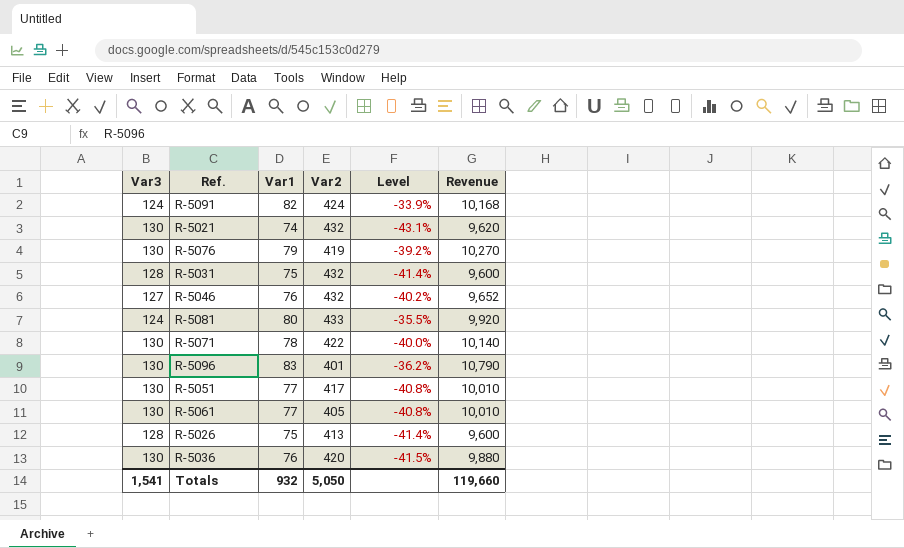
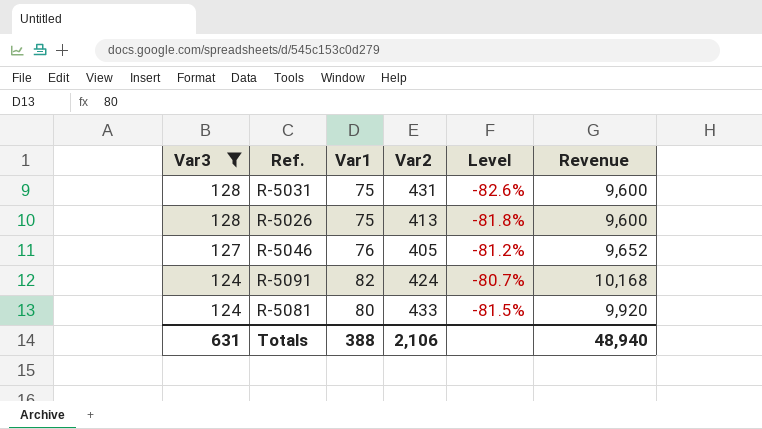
filter: none -> Var3 != 130
row order: none -> Var3 descending
column Level | formula: ([Var1] - [Var3]) / [Var3] -> ([Var1] - [Var2]) / [Var2]
R-5031 | Var2: 432 -> 431
R-5046 | Var2: 432 -> 405
Totals | Var3: 1,541 -> 631
Totals | Var1: 932 -> 388
Totals | Var2: 5,050 -> 2,106
Totals | Revenue: 119,660 -> 48,940

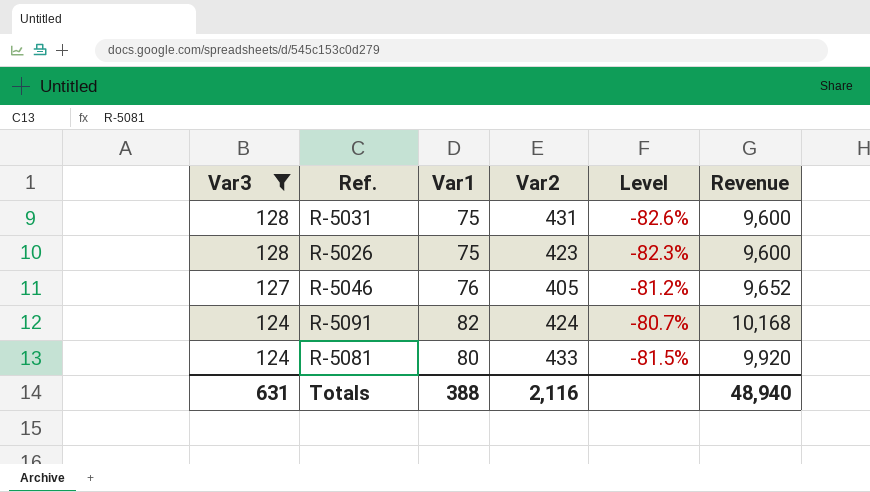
R-5026 | Var2: 413 -> 423
R-5026 | Level: -81.8% -> -82.3%
Totals | Var2: 2,106 -> 2,116

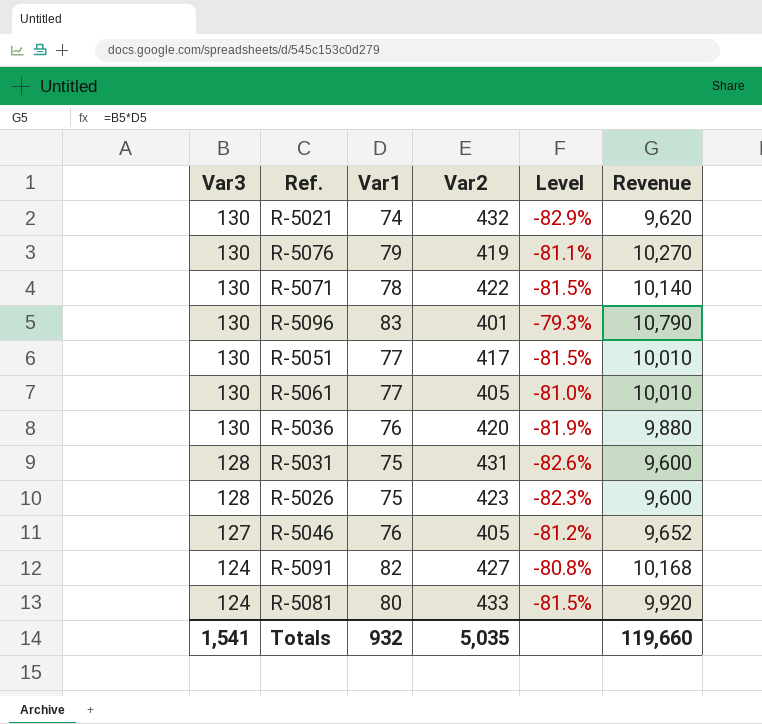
filter: Var3 != 130 -> none
R-5091 | Var2: 424 -> 427
R-5091 | Level: -80.7% -> -80.8%
Totals | Var3: 631 -> 1,541
Totals | Var1: 388 -> 932
Totals | Var2: 2,116 -> 5,035
Totals | Revenue: 48,940 -> 119,660

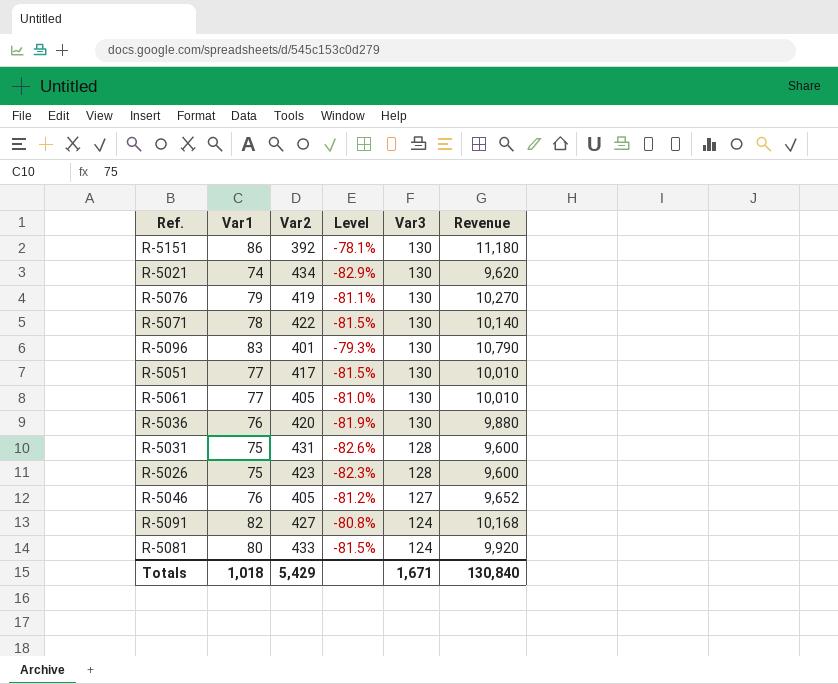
column Var3 | position: 1 -> 5
row R-5151: none -> 86 | 392 | -78.1% | 130 | 11,180
R-5021 | Var2: 432 -> 434
Totals | Var1: 932 -> 1,018
Totals | Var2: 5,035 -> 5,429
Totals | Var3: 1,541 -> 1,671
Totals | Revenue: 119,660 -> 130,840

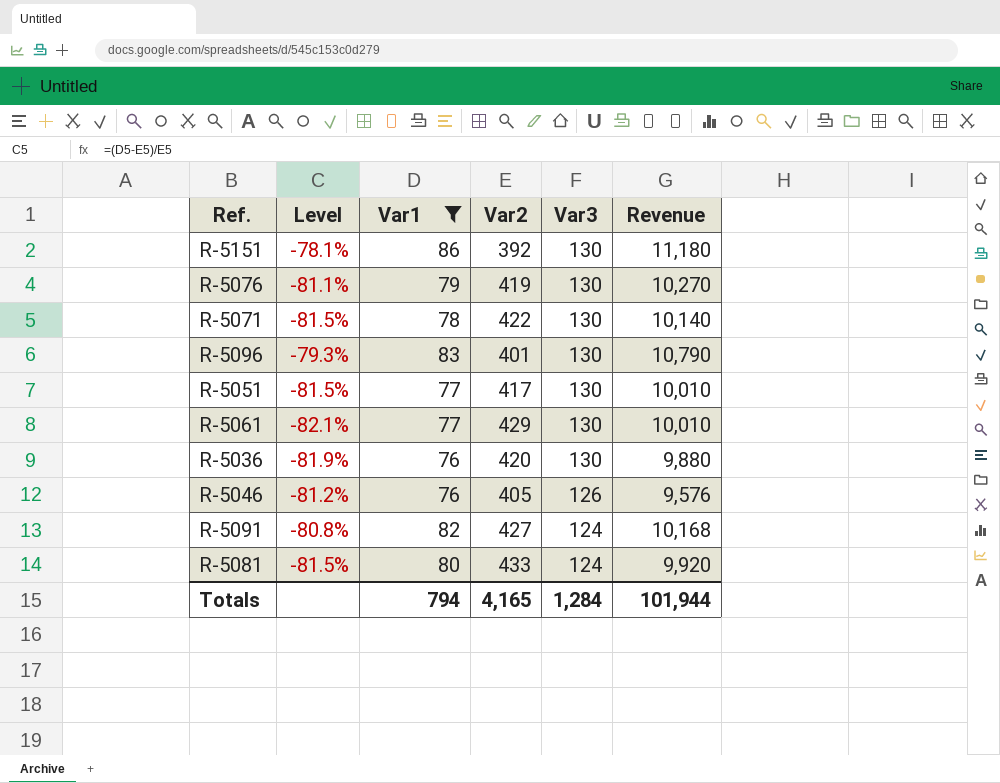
filter: none -> Var1 >= 76
column Level | position: 4 -> 2
R-5061 | Level: -81.0% -> -82.1%
R-5061 | Var2: 405 -> 429
R-5046 | Var3: 127 -> 126
R-5046 | Revenue: 9,652 -> 9,576
Totals | Var1: 1,018 -> 794
Totals | Var2: 5,429 -> 4,165
Totals | Var3: 1,671 -> 1,284
Totals | Revenue: 130,840 -> 101,944

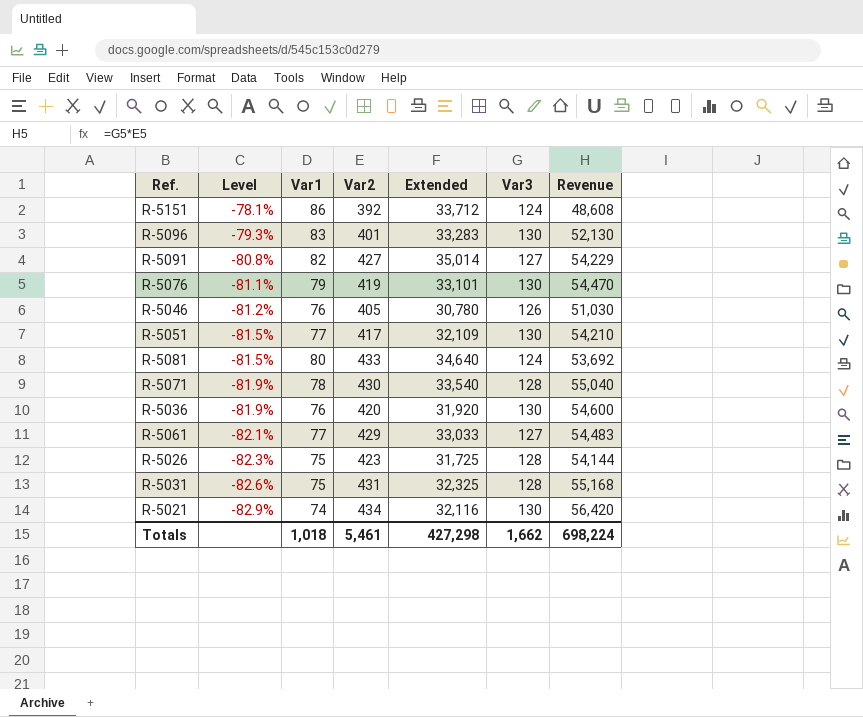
filter: Var1 >= 76 -> none
row order: Var3 descending -> Level descending
column Extended | formula: none -> [Var1] * [Var2]
column Revenue | formula: [Var1] * [Var3] -> [Var2] * [Var3]
R-5151 | Var3: 130 -> 124
R-5091 | Var3: 124 -> 127
R-5071 | Level: -81.5% -> -81.9%
R-5071 | Var2: 422 -> 430
R-5071 | Var3: 130 -> 128
R-5061 | Var3: 130 -> 127
Totals | Var1: 794 -> 1,018
Totals | Var2: 4,165 -> 5,461
Totals | Var3: 1,284 -> 1,662
Totals | Revenue: 101,944 -> 698,224

